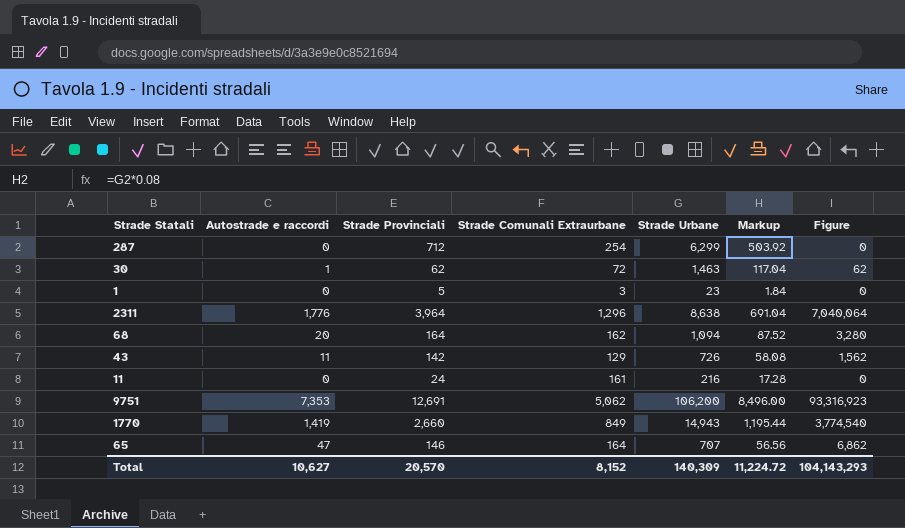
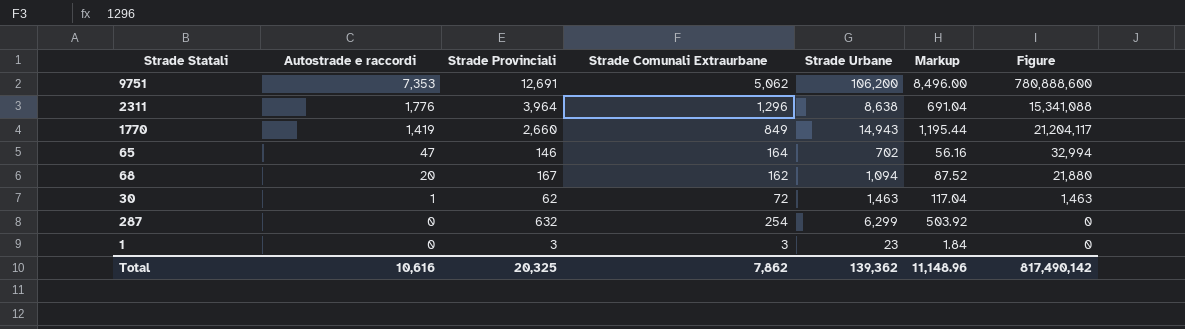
row order: none -> Autostrade e raccordi descending
column Figure | formula: [Autostrade e raccordi] * [Strade Provinciali] -> [Autostrade e raccordi] * [Strade Urbane]
row 43: 11 | 142 | 129 | 726 | 58.08 | 1,562 -> none
row 11: 0 | 24 | 161 | 216 | 17.28 | 0 -> none
65 | Strade Urbane: 707 -> 702
65 | Markup: 56.56 -> 56.16
68 | Strade Provinciali: 164 -> 167
287 | Strade Provinciali: 712 -> 632
1 | Strade Provinciali: 5 -> 3
Total | Autostrade e raccordi: 10,627 -> 10,616
Total | Strade Provinciali: 20,570 -> 20,325
Total | Strade Comunali Extraurbane: 8,152 -> 7,862
Total | Strade Urbane: 140,309 -> 139,362
Total | Markup: 11,224.72 -> 11,148.96
Total | Figure: 104,143,293 -> 817,490,142

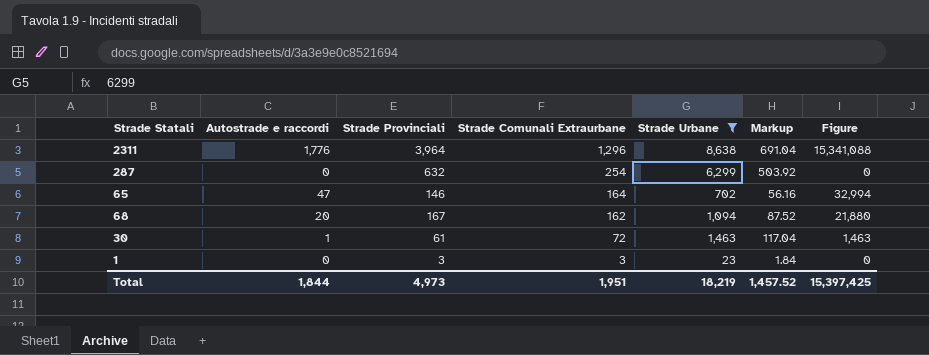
filter: none -> Strade Urbane <= 8,638
row order: Autostrade e raccordi descending -> Strade Comunali Extraurbane descending
30 | Strade Provinciali: 62 -> 61
Total | Autostrade e raccordi: 10,616 -> 1,844
Total | Strade Provinciali: 20,325 -> 4,973
Total | Strade Comunali Extraurbane: 7,862 -> 1,951
Total | Strade Urbane: 139,362 -> 18,219
Total | Markup: 11,148.96 -> 1,457.52
Total | Figure: 817,490,142 -> 15,397,425

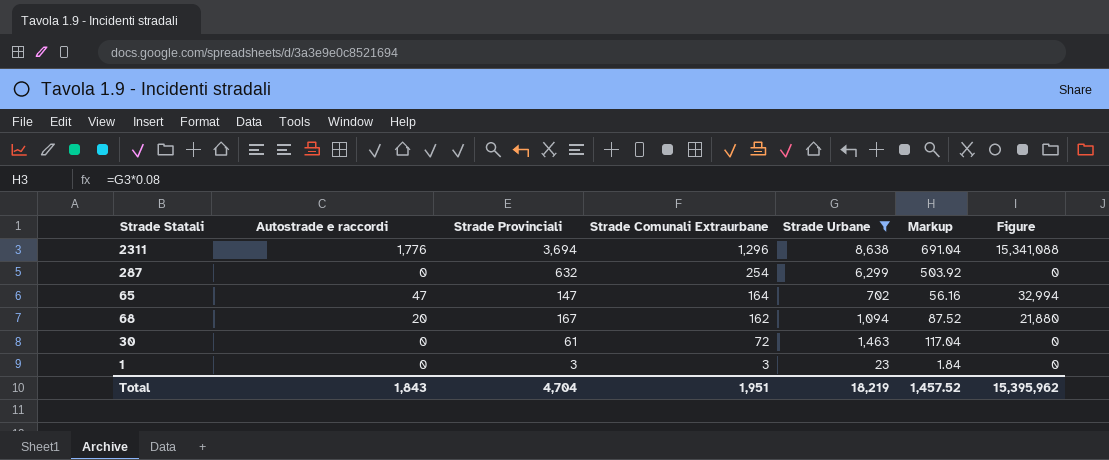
2311 | Strade Provinciali: 3,964 -> 3,694
65 | Strade Provinciali: 146 -> 147
30 | Autostrade e raccordi: 1 -> 0
30 | Figure: 1,463 -> 0
Total | Autostrade e raccordi: 1,844 -> 1,843
Total | Strade Provinciali: 4,973 -> 4,704
Total | Figure: 15,397,425 -> 15,395,962

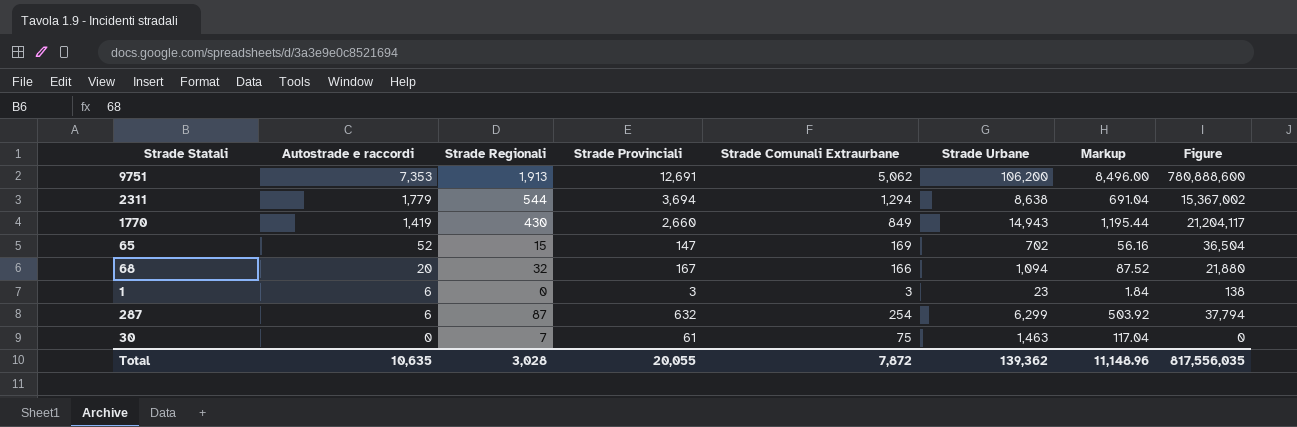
filter: Strade Urbane <= 8,638 -> none
row order: Strade Comunali Extraurbane descending -> Autostrade e raccordi descending
column Strade Regionali | position: none -> 3
2311 | Autostrade e raccordi: 1,776 -> 1,779
2311 | Strade Comunali Extraurbane: 1,296 -> 1,294
2311 | Figure: 15,341,088 -> 15,367,002
65 | Autostrade e raccordi: 47 -> 52
65 | Strade Comunali Extraurbane: 164 -> 169
65 | Figure: 32,994 -> 36,504
68 | Strade Comunali Extraurbane: 162 -> 166
1 | Autostrade e raccordi: 0 -> 6
1 | Figure: 0 -> 138
287 | Autostrade e raccordi: 0 -> 6
287 | Figure: 0 -> 37,794
30 | Strade Comunali Extraurbane: 72 -> 75
Total | Autostrade e raccordi: 1,843 -> 10,635
Total | Strade Provinciali: 4,704 -> 20,055
Total | Strade Comunali Extraurbane: 1,951 -> 7,872
Total | Strade Urbane: 18,219 -> 139,362
Total | Markup: 1,457.52 -> 11,148.96
Total | Figure: 15,395,962 -> 817,556,035

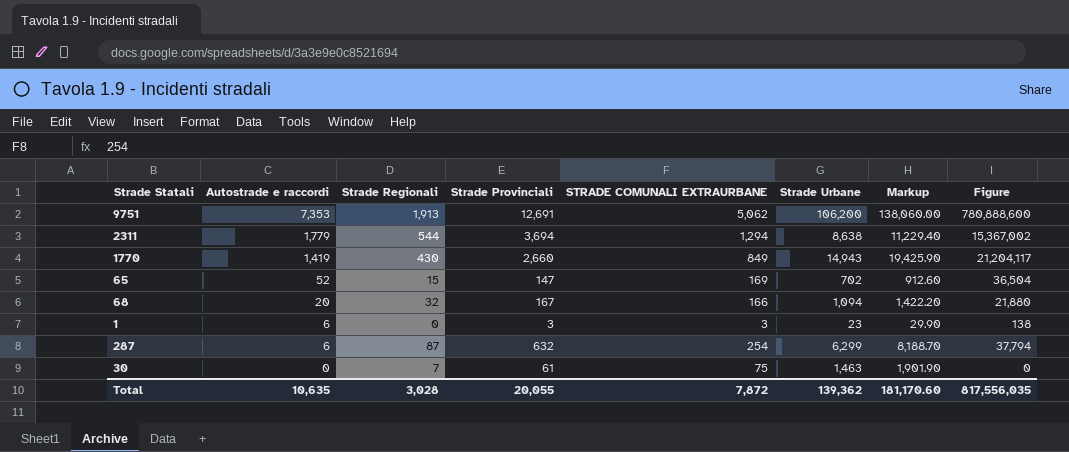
column name: Strade Comunali Extraurbane -> STRADE COMUNALI EXTRAURBANE
column Markup | formula: [Strade Urbane] * 0.08 -> [Strade Urbane] * 1.3
Total | Markup: 11,148.96 -> 181,170.60

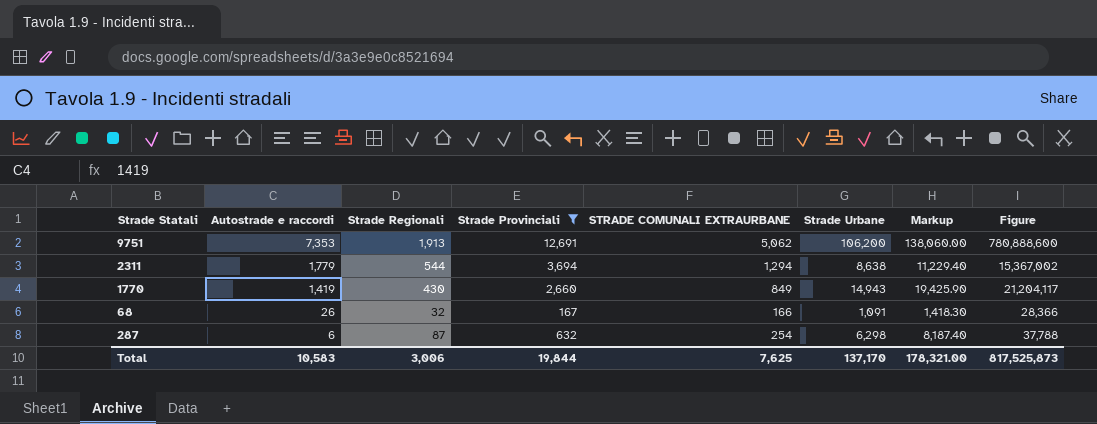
filter: none -> Strade Provinciali >= 167
68 | Autostrade e raccordi: 20 -> 26
68 | Strade Urbane: 1,094 -> 1,091
68 | Markup: 1,422.20 -> 1,418.30
68 | Figure: 21,880 -> 28,366
287 | Strade Urbane: 6,299 -> 6,298
287 | Markup: 8,188.70 -> 8,187.40
287 | Figure: 37,794 -> 37,788
Total | Autostrade e raccordi: 10,635 -> 10,583
Total | Strade Regionali: 3,028 -> 3,006
Total | Strade Provinciali: 20,055 -> 19,844
Total | STRADE COMUNALI EXTRAURBANE: 7,872 -> 7,625
Total | Strade Urbane: 139,362 -> 137,170
Total | Markup: 181,170.60 -> 178,321.00
Total | Figure: 817,556,035 -> 817,525,873

